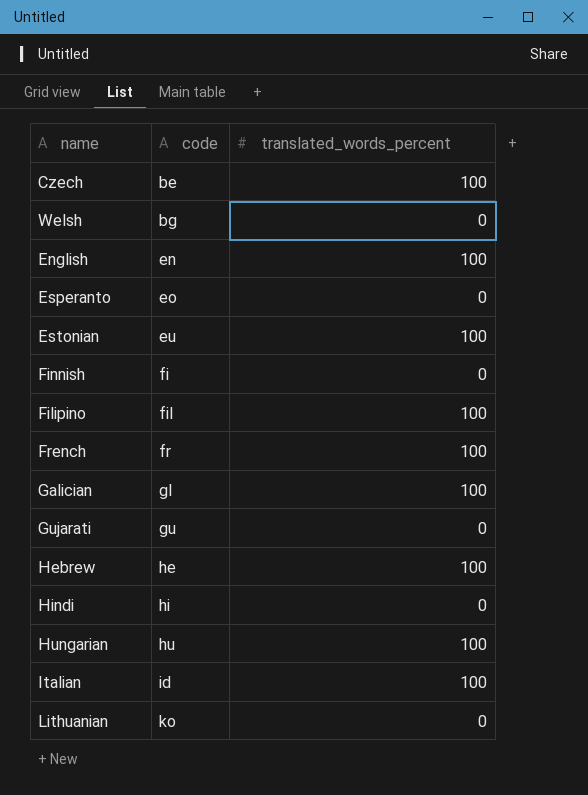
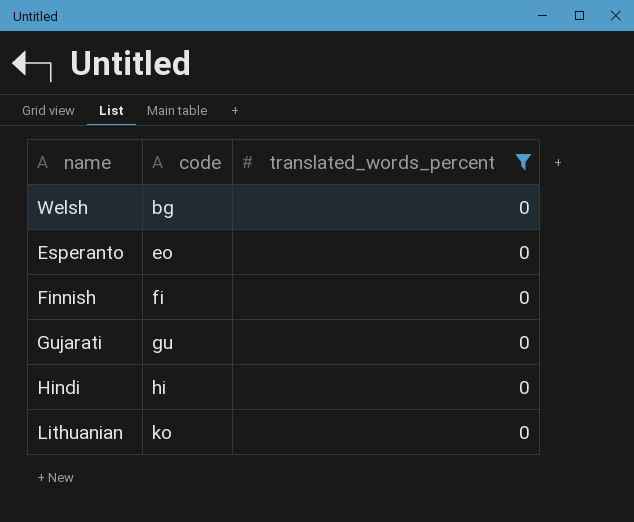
filter: none -> translated_words_percent = 0

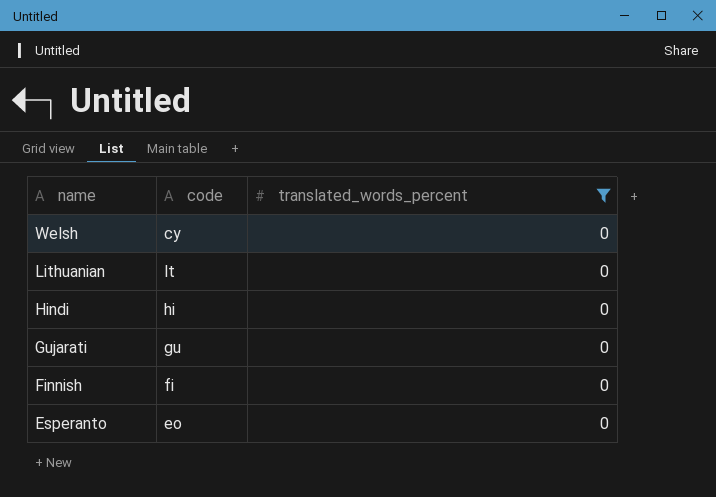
row order: code ascending -> name descending
Welsh | code: bg -> cy
Lithuanian | code: ko -> lt

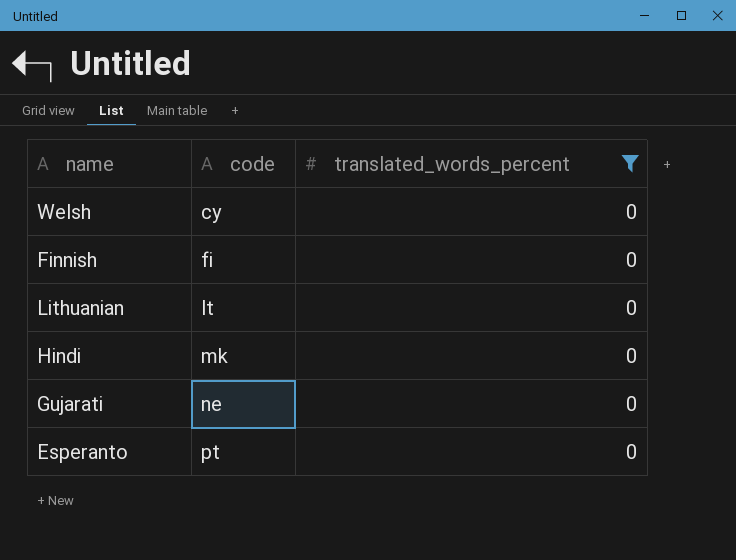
row order: name descending -> code ascending
Hindi | code: hi -> mk
Gujarati | code: gu -> ne
Esperanto | code: eo -> pt

